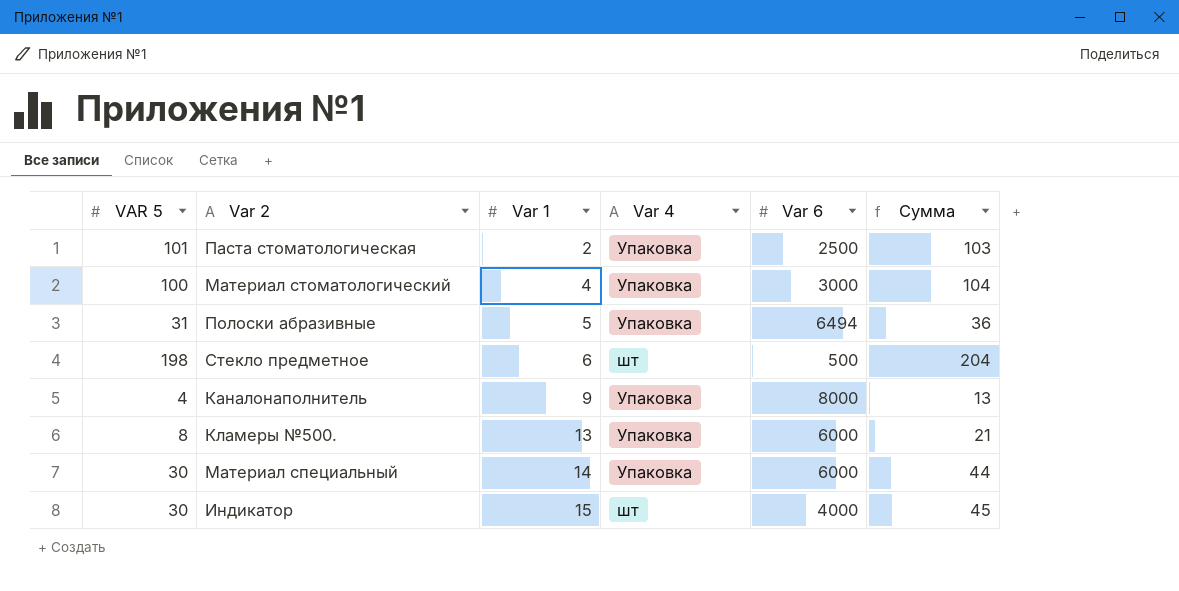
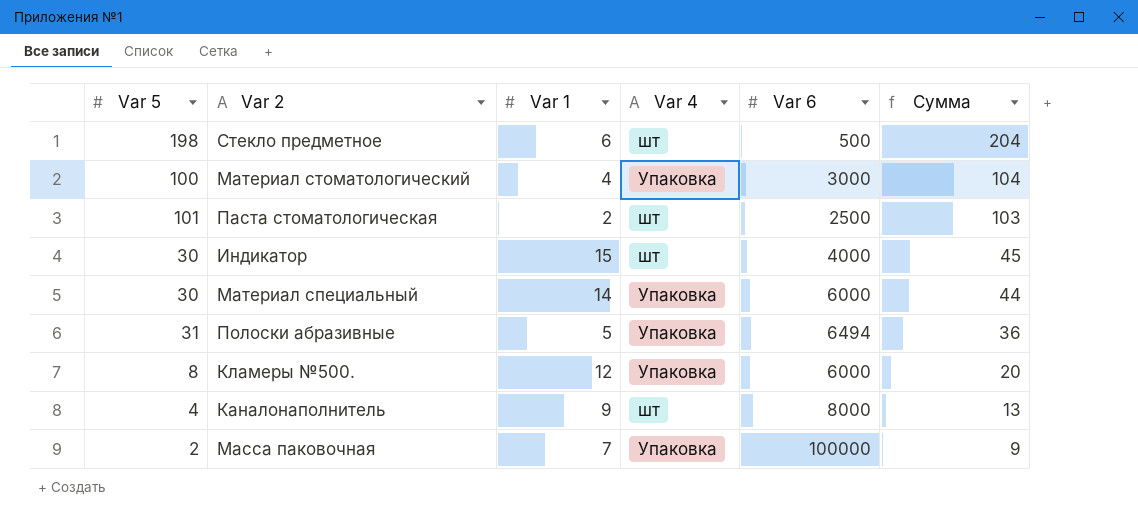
row order: Var 1 ascending -> Сумма descending
column name: VAR 5 -> Var 5
Паста стоматологическая | Var 4: Упаковка -> шт
Кламеры №500. | Var 1: 13 -> 12
Кламеры №500. | Сумма: 21 -> 20
Каналонаполнитель | Var 4: Упаковка -> шт
row Масса паковочная: none -> 2 | 7 | Упаковка | 100000 | 9

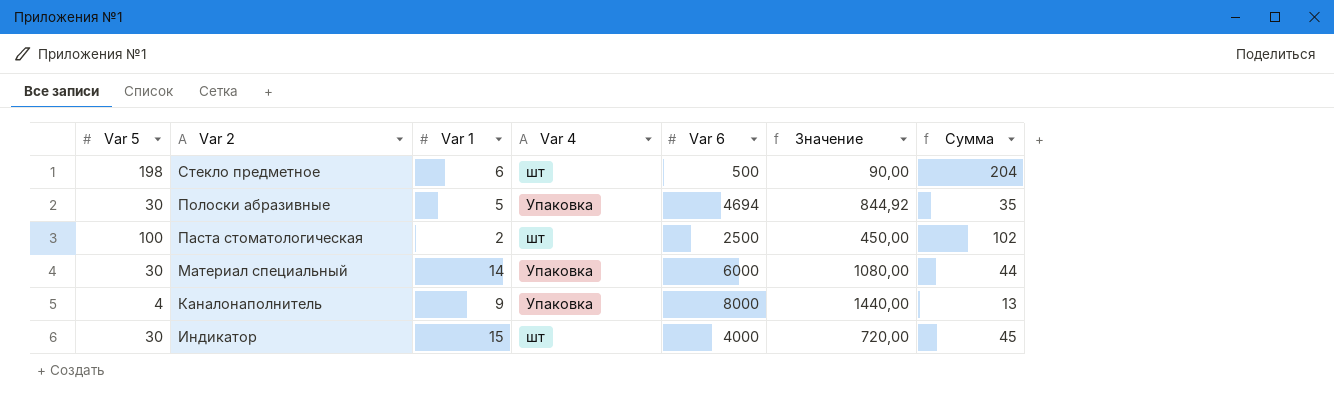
row order: Сумма descending -> Var 2 descending
column Значение | formula: none -> [Var 6] * 0,18
row Материал стоматологический: 100 | 4 | Упаковка | 3000 | 104 -> none
row Кламеры №500.: 8 | 12 | Упаковка | 6000 | 20 -> none
row Масса паковочная: 2 | 7 | Упаковка | 100000 | 9 -> none
Полоски абразивные | Var 5: 31 -> 30
Полоски абразивные | Var 6: 6494 -> 4694
Полоски абразивные | Сумма: 36 -> 35
Паста стоматологическая | Var 5: 101 -> 100
Паста стоматологическая | Сумма: 103 -> 102
Каналонаполнитель | Var 4: шт -> Упаковка

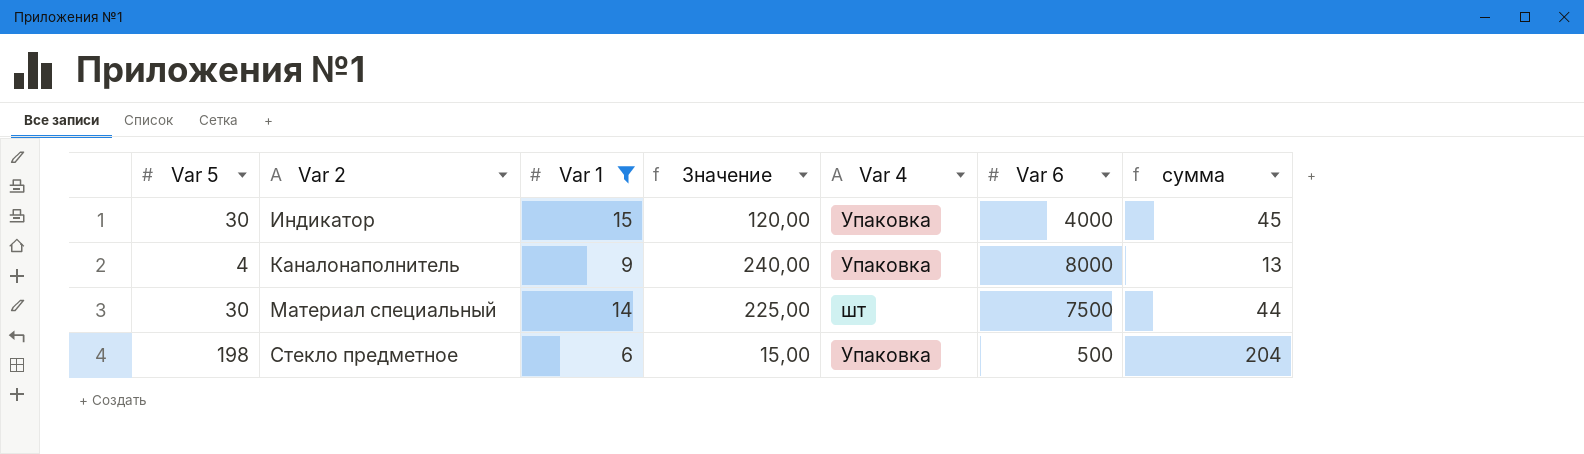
filter: none -> Var 1 >= 6
row order: Var 2 descending -> Var 2 ascending
column Значение | formula: [Var 6] * 0,18 -> [Var 6] * 0,03
column Значение | position: 6 -> 4
column name: Сумма -> сумма
Индикатор | Var 4: шт -> Упаковка
Материал специальный | Var 4: Упаковка -> шт
Материал специальный | Var 6: 6000 -> 7500
Стекло предметное | Var 4: шт -> Упаковка

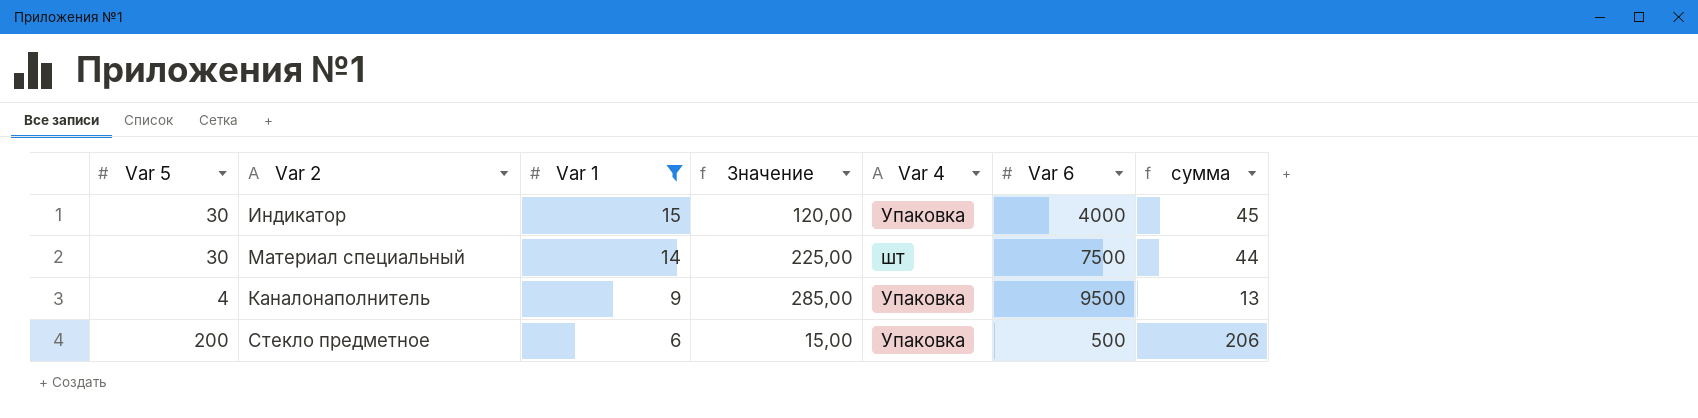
row order: Var 2 ascending -> Var 1 descending
Каналонаполнитель | Значение: 240,00 -> 285,00
Каналонаполнитель | Var 6: 8000 -> 9500
Стекло предметное | Var 5: 198 -> 200
Стекло предметное | сумма: 204 -> 206

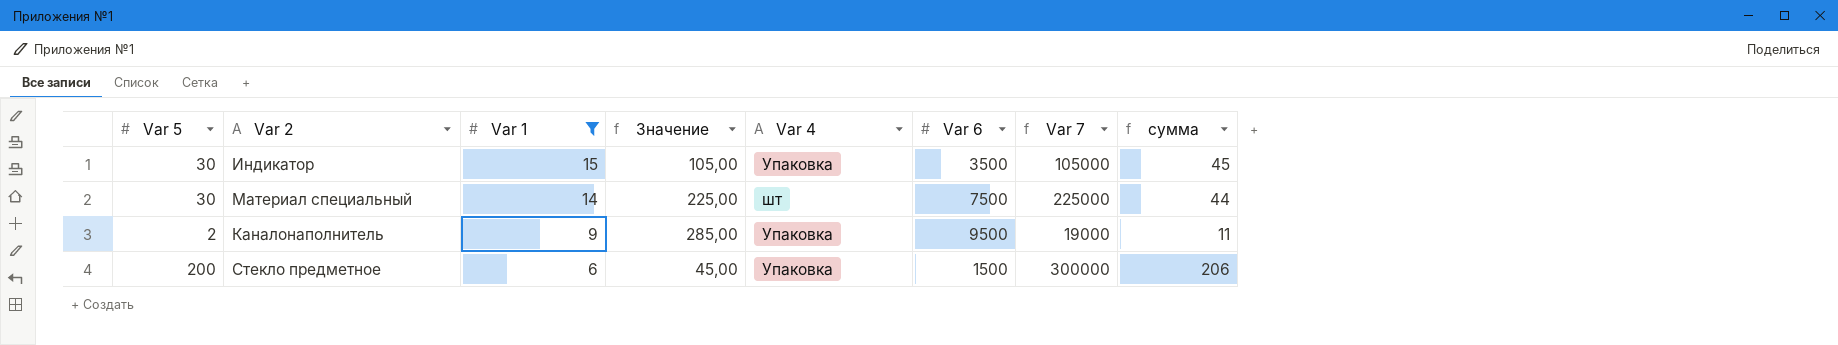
column Var 7 | formula: none -> [Var 5] * [Var 6]
Индикатор | Значение: 120,00 -> 105,00
Индикатор | Var 6: 4000 -> 3500
Каналонаполнитель | Var 5: 4 -> 2
Каналонаполнитель | сумма: 13 -> 11
Стекло предметное | Значение: 15,00 -> 45,00
Стекло предметное | Var 6: 500 -> 1500

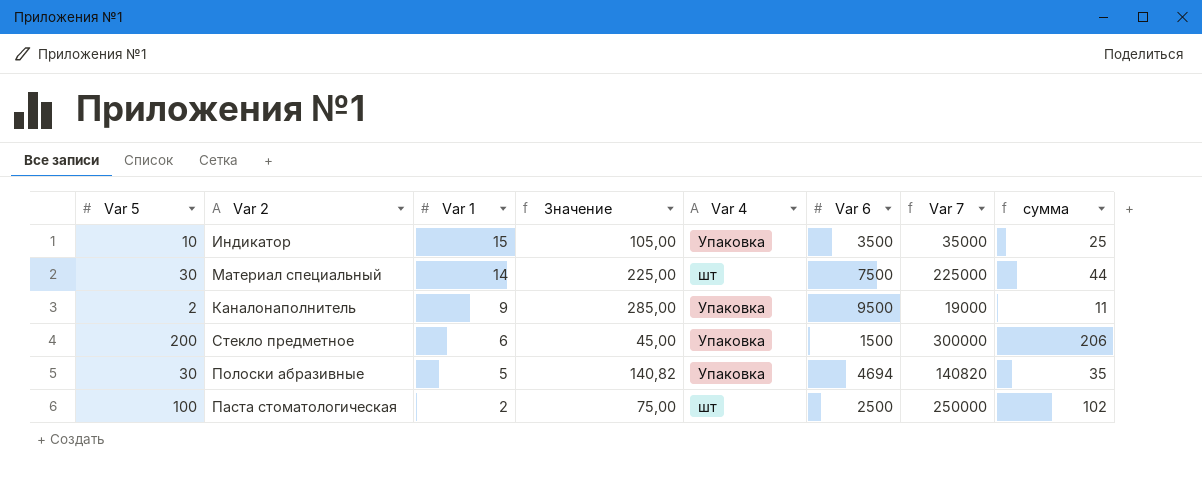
filter: Var 1 >= 6 -> none
Индикатор | Var 5: 30 -> 10
Индикатор | Var 7: 105000 -> 35000
Индикатор | сумма: 45 -> 25

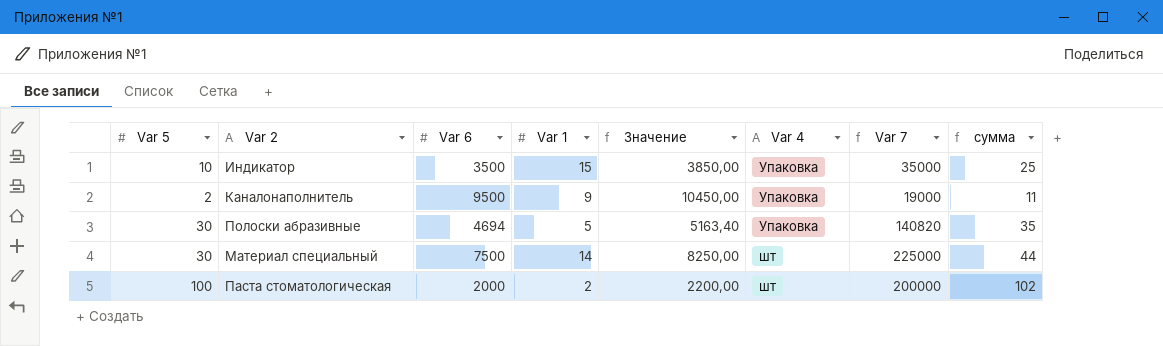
row order: Var 1 descending -> Var 4 ascending
column Var 6 | position: 6 -> 3
column Значение | formula: [Var 6] * 0,03 -> [Var 6] * 1,1
row Стекло предметное: 200 | 6 | 45,00 | Упаковка | 1500 | 300000 | 206 -> none
Паста стоматологическая | Var 6: 2500 -> 2000
Паста стоматологическая | Var 7: 250000 -> 200000

